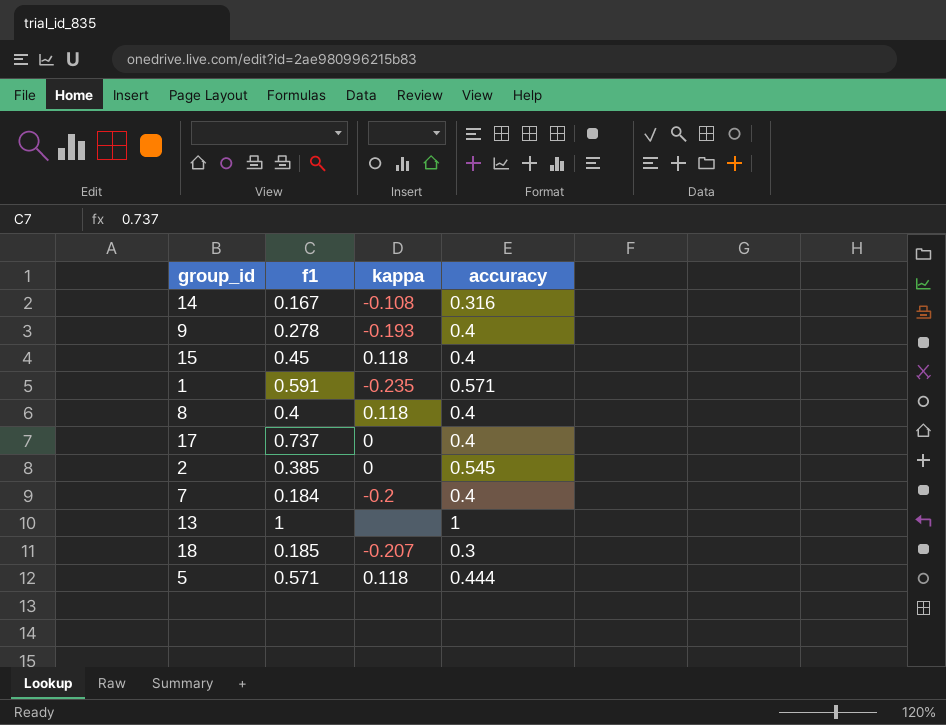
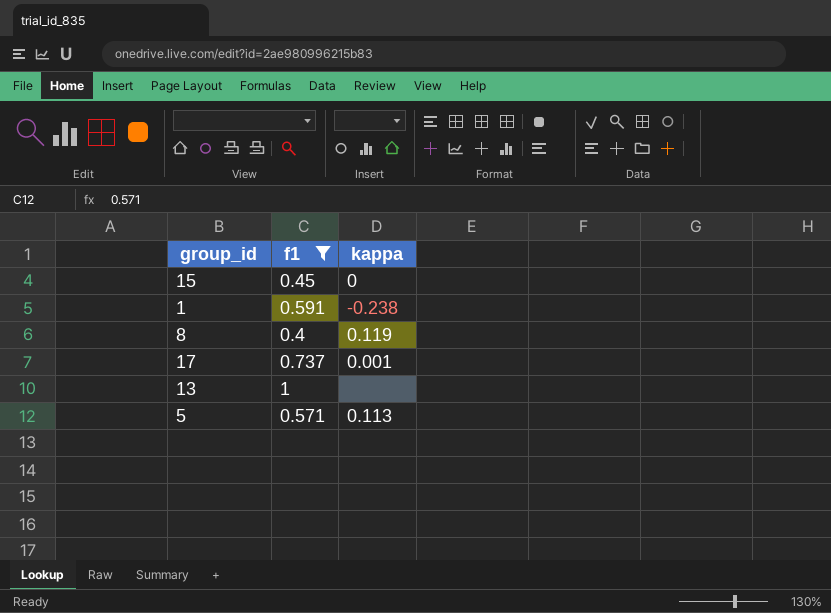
filter: none -> f1 >= 0.4
column accuracy | position: 4 -> none
15 | kappa: 0.118 -> 0
1 | kappa: -0.235 -> -0.238
8 | kappa: 0.118 -> 0.119
17 | kappa: 0 -> 0.001
5 | kappa: 0.118 -> 0.113

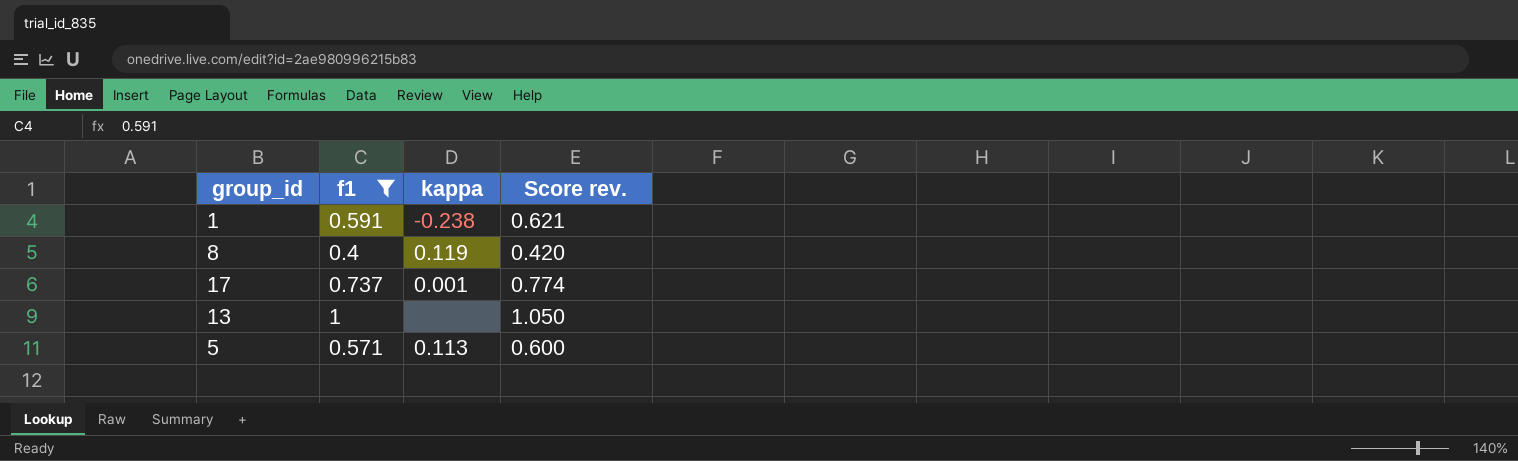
column Score rev. | formula: none -> [f1] * 1.05
row 15: 0.45 | 0 -> none

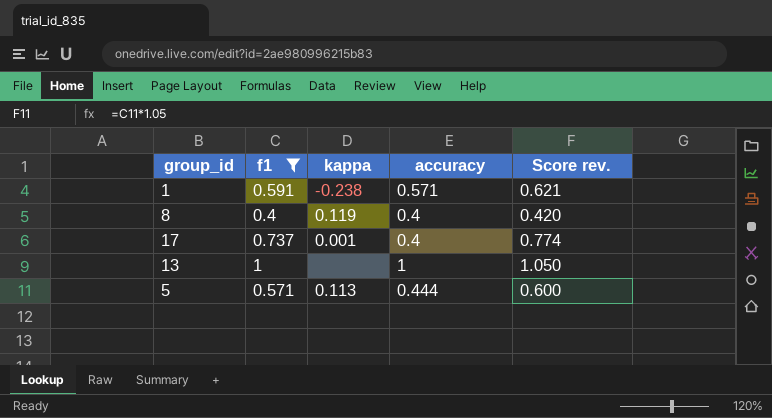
column accuracy | position: none -> 4

